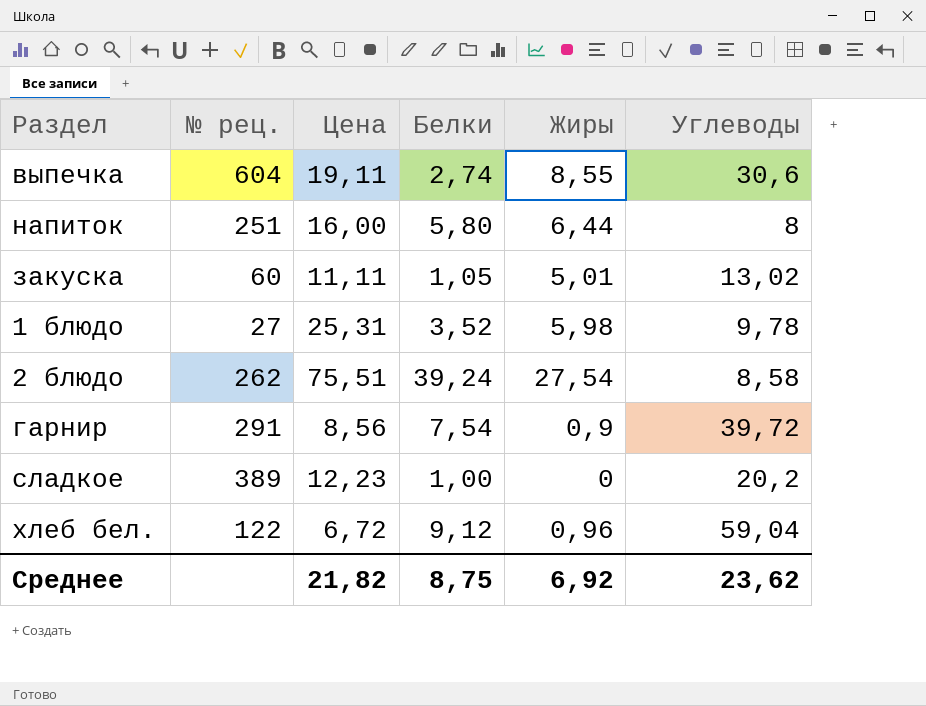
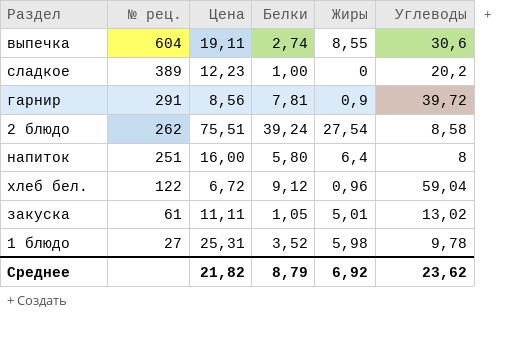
row order: none -> № рец. descending
гарнир | Белки: 7,54 -> 7,81
напиток | Жиры: 6,44 -> 6,4
закуска | № рец.: 60 -> 61
Среднее | Белки: 8,75 -> 8,79

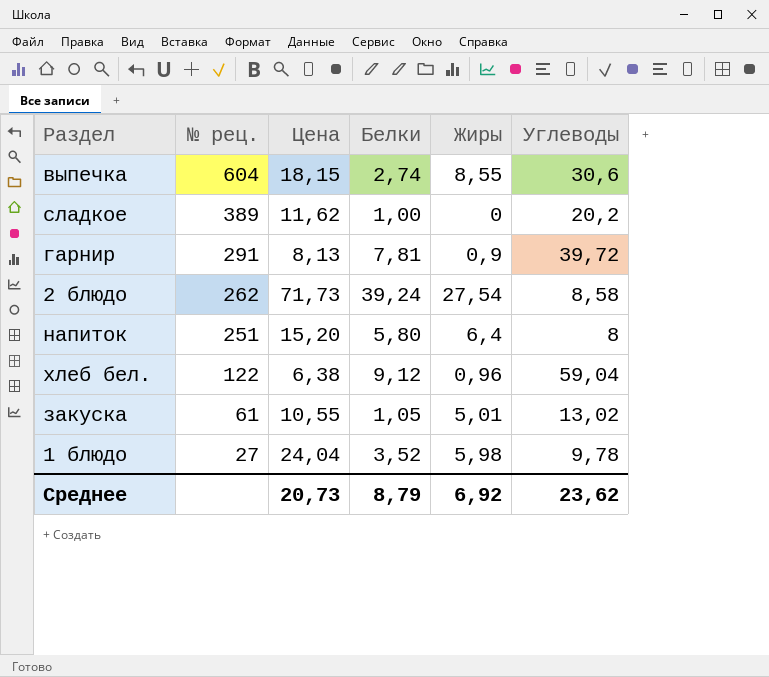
выпечка | Цена: 19,11 -> 18,15
сладкое | Цена: 12,23 -> 11,62
гарнир | Цена: 8,56 -> 8,13
2 блюдо | Цена: 75,51 -> 71,73
напиток | Цена: 16,00 -> 15,20
хлеб бел. | Цена: 6,72 -> 6,38
закуска | Цена: 11,11 -> 10,55
1 блюдо | Цена: 25,31 -> 24,04
Среднее | Цена: 21,82 -> 20,73

